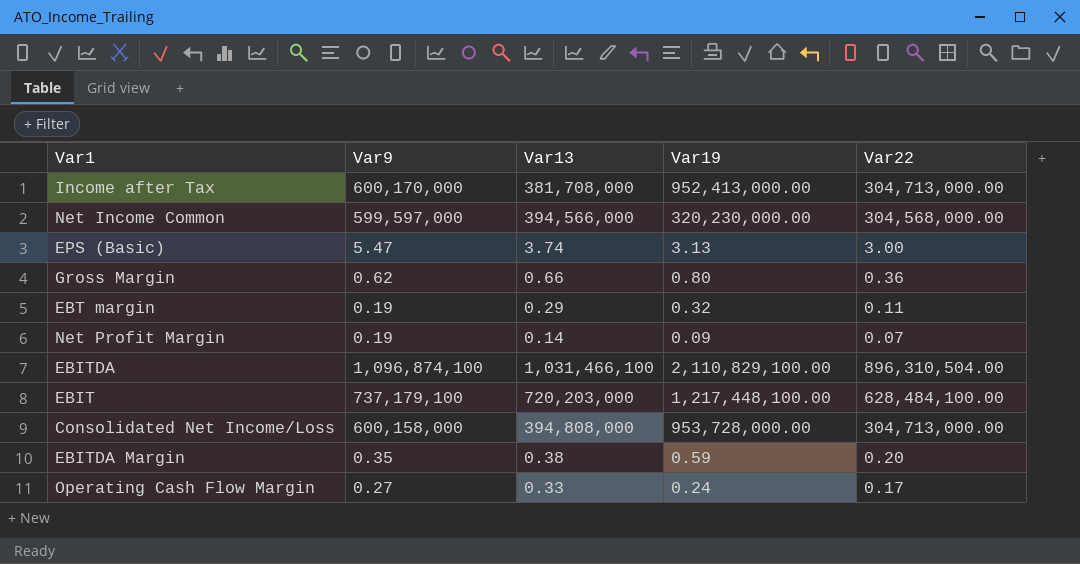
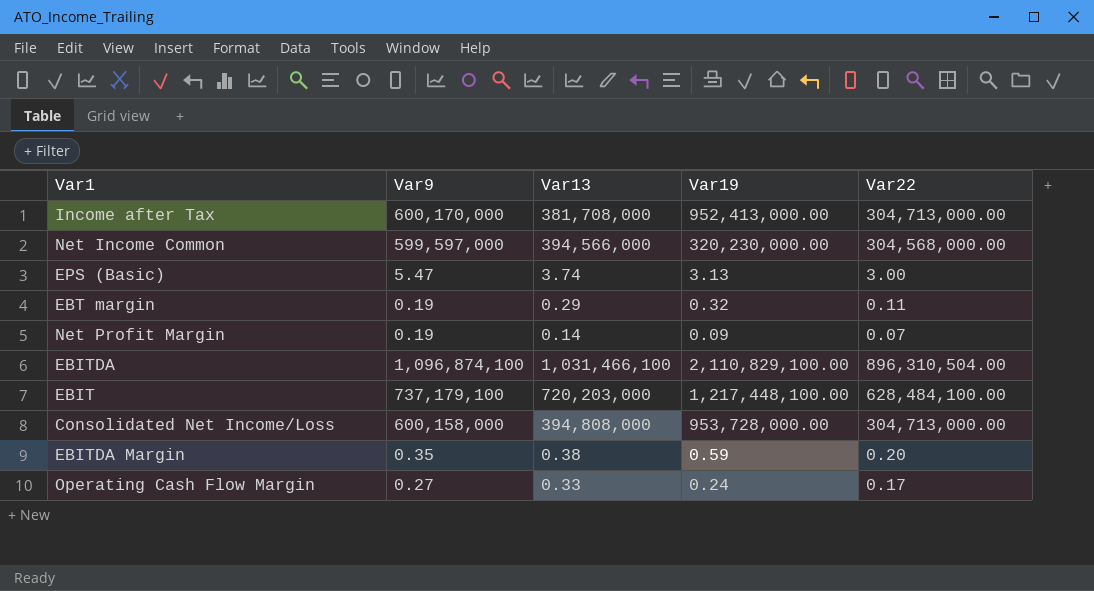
row Gross Margin: 0.62 | 0.66 | 0.80 | 0.36 -> none

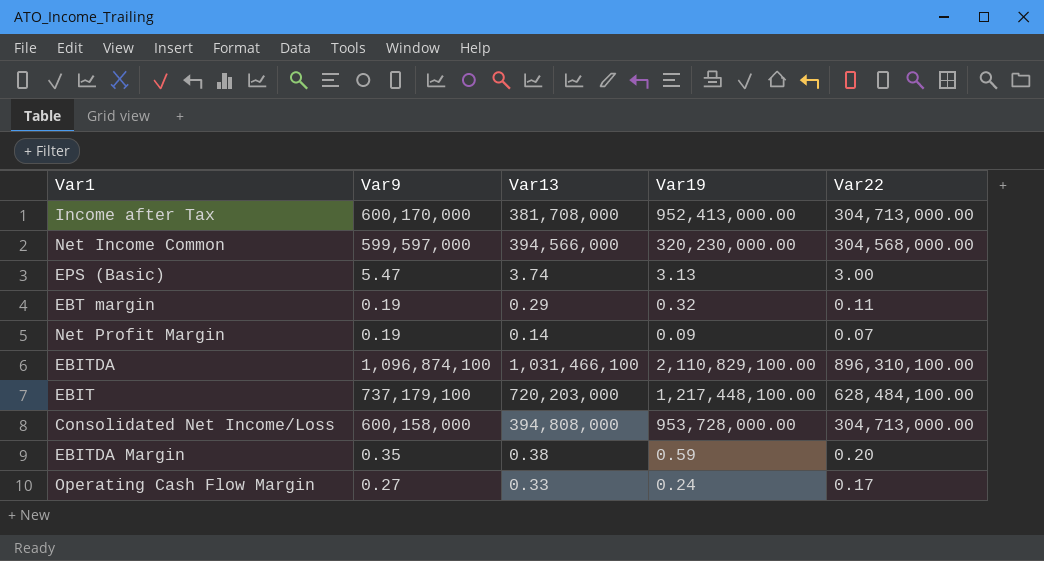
EBITDA | Var22: 896,310,504.00 -> 896,310,100.00

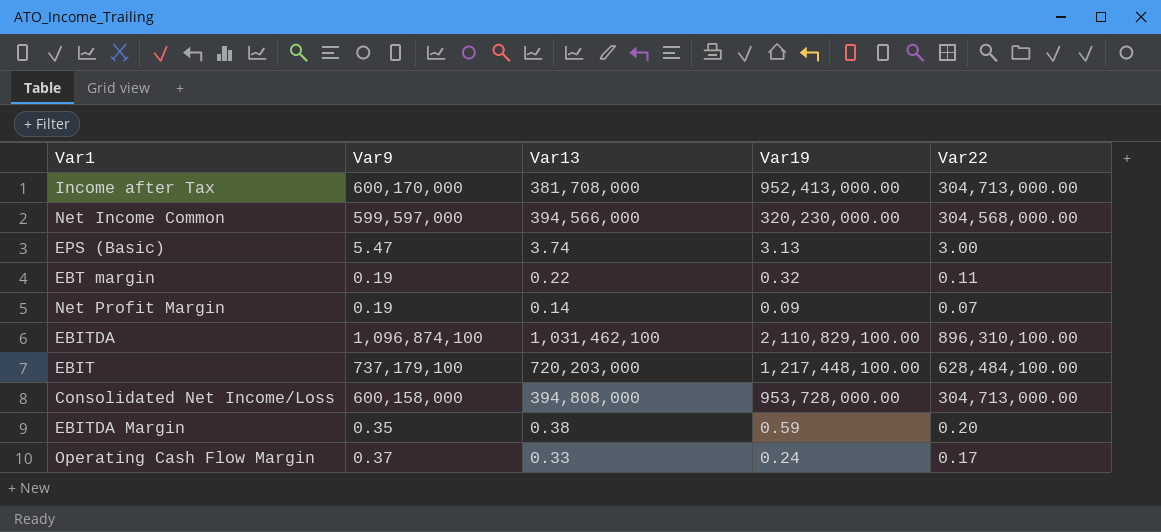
EBT margin | Var13: 0.29 -> 0.22
EBITDA | Var13: 1,031,466,100 -> 1,031,462,100
Operating Cash Flow Margin | Var9: 0.27 -> 0.37

